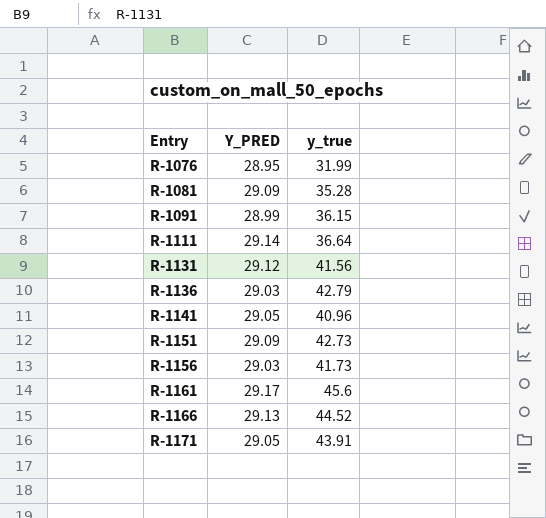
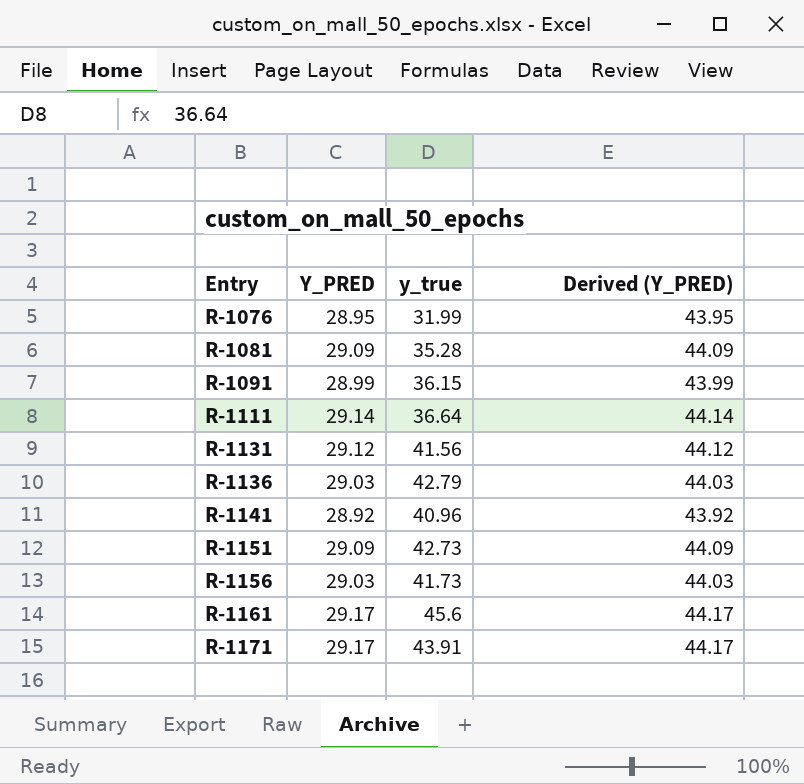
column Derived (Y_PRED) | formula: none -> [Y_PRED] + 15
row R-1166: 29.13 | 44.52 -> none
R-1141 | Y_PRED: 29.05 -> 28.92
R-1171 | Y_PRED: 29.05 -> 29.17

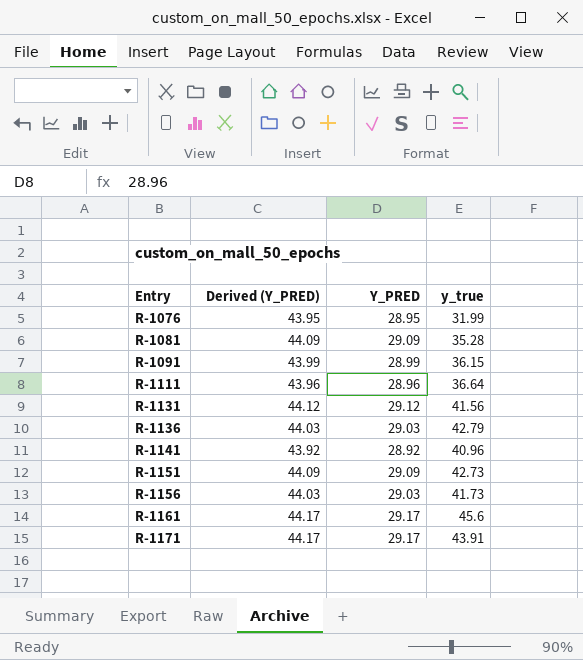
column Derived (Y_PRED) | position: 4 -> 2
R-1111 | Derived (Y_PRED): 44.14 -> 43.96
R-1111 | Y_PRED: 29.14 -> 28.96

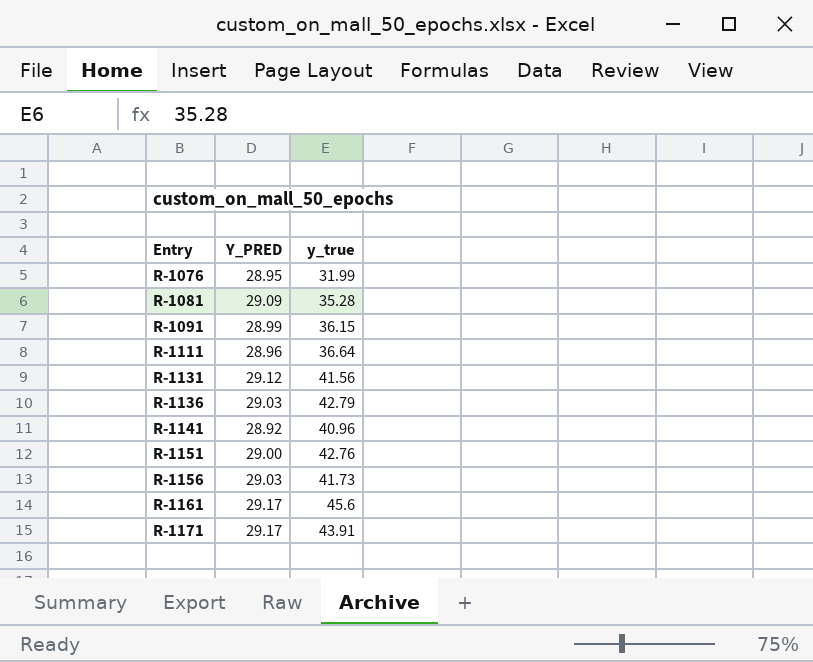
column Derived (Y_PRED) | formula: [Y_PRED] + 15 -> none
R-1151 | Y_PRED: 29.09 -> 29.00
R-1151 | y_true: 42.73 -> 42.76

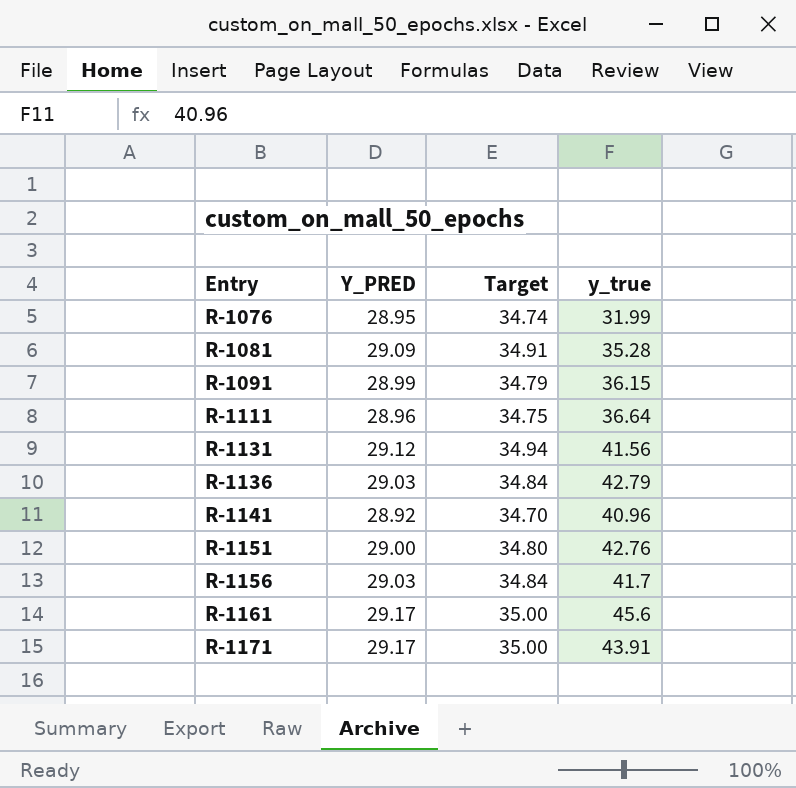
column Target | formula: none -> [Y_PRED] * 1.2
R-1156 | y_true: 41.73 -> 41.7

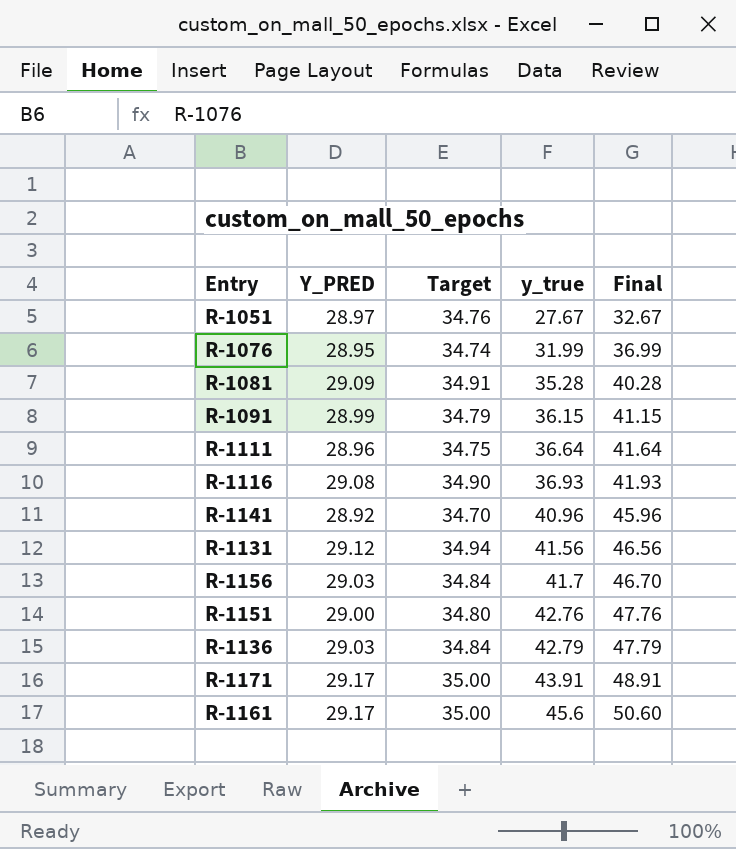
row order: Entry ascending -> y_true ascending
column Final | formula: none -> [y_true] + 5
row R-1051: none -> 28.97 | 34.76 | 27.67 | 32.67
row R-1116: none -> 29.08 | 34.90 | 36.93 | 41.93

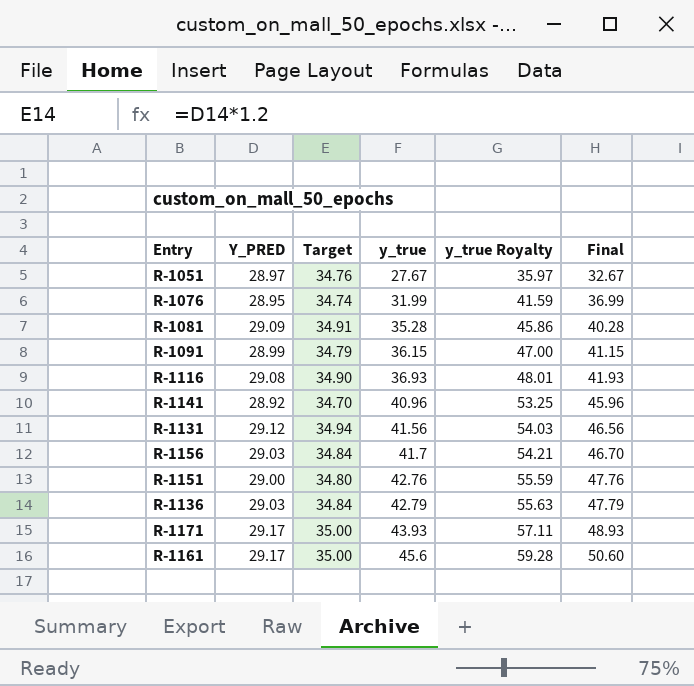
column y_true Royalty | formula: none -> [y_true] * 1.3
row R-1111: 28.96 | 34.75 | 36.64 | 41.64 -> none
R-1171 | y_true: 43.91 -> 43.93
R-1171 | Final: 48.91 -> 48.93

